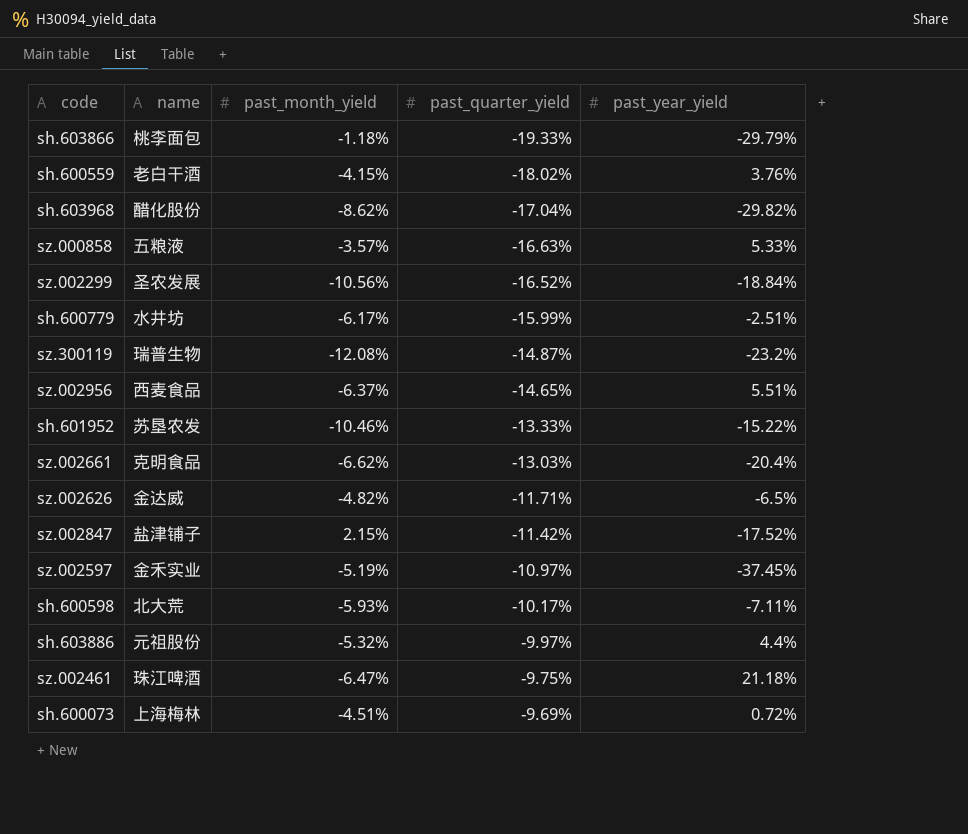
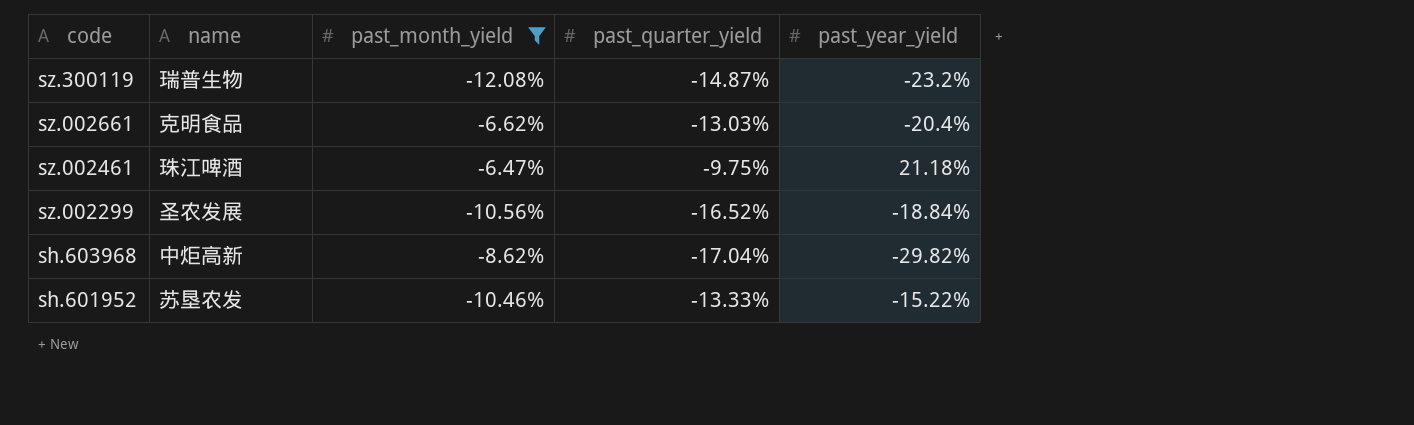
filter: none -> past_month_yield <= -6.47%
row order: past_quarter_yield ascending -> code descending
sh.603968 | name: 醋化股份 -> 中炬高新

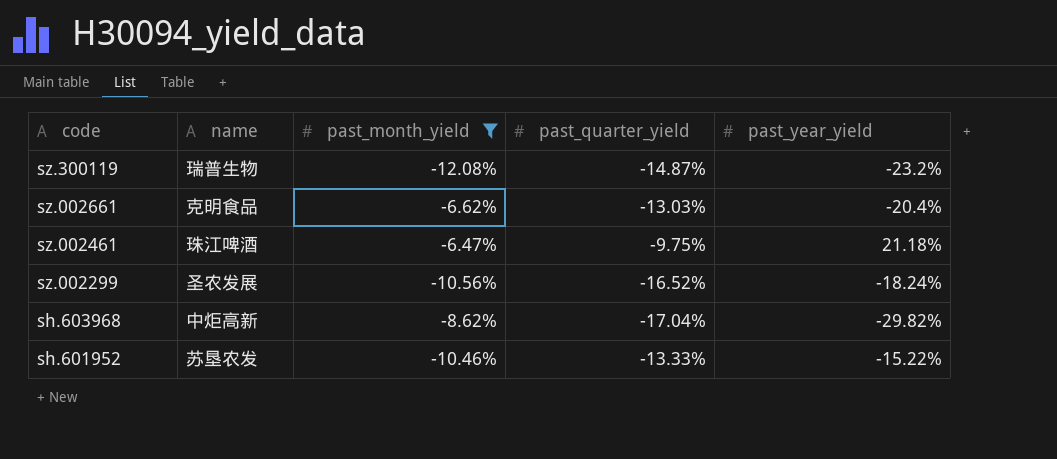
sz.002299 | past_year_yield: -18.84% -> -18.24%

